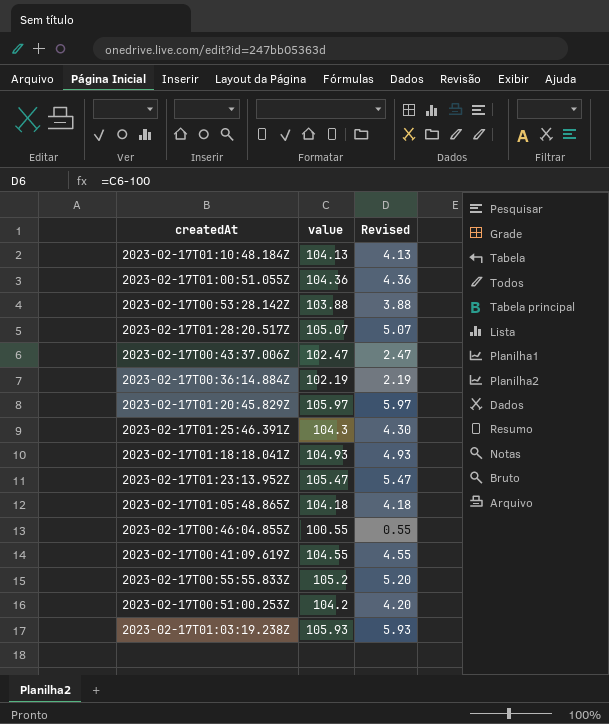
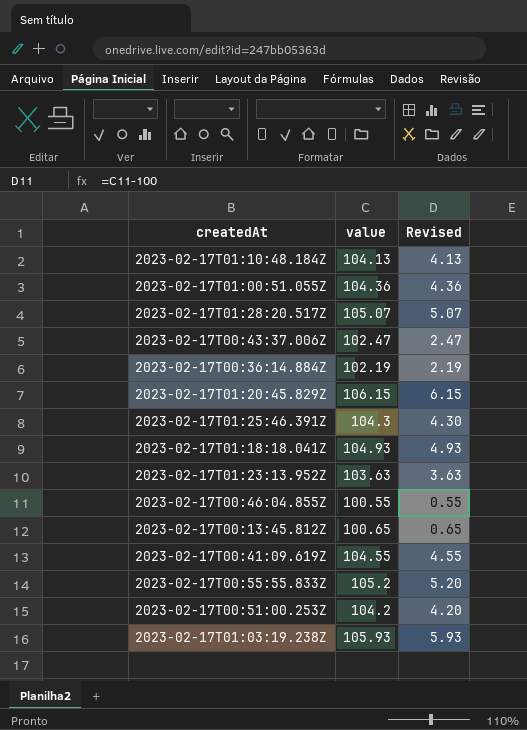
row 2023-02-17T00:53:28.142Z: 103.88 | 3.88 -> none
row 2023-02-17T01:05:48.865Z: 104.18 | 4.18 -> none
2023-02-17T01:20:45.829Z | value: 105.97 -> 106.15
2023-02-17T01:20:45.829Z | Revised: 5.97 -> 6.15
2023-02-17T01:23:13.952Z | value: 105.47 -> 103.63
2023-02-17T01:23:13.952Z | Revised: 5.47 -> 3.63
row 2023-02-17T00:13:45.812Z: none -> 100.65 | 0.65

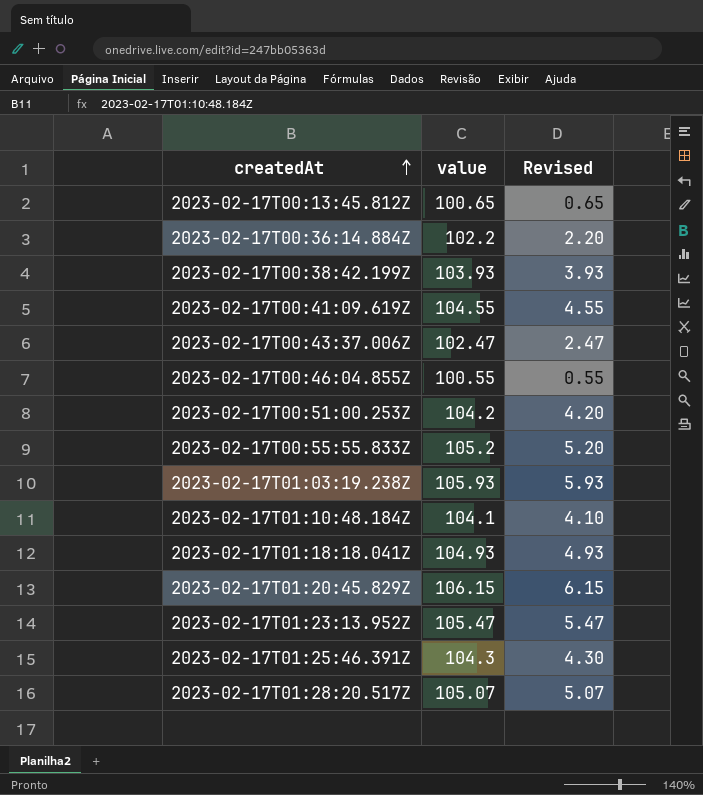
row order: none -> createdAt ascending
row 2023-02-17T01:00:51.055Z: 104.36 | 4.36 -> none
2023-02-17T00:36:14.884Z | value: 102.19 -> 102.2
2023-02-17T00:36:14.884Z | Revised: 2.19 -> 2.20
row 2023-02-17T00:38:42.199Z: none -> 103.93 | 3.93
2023-02-17T01:10:48.184Z | value: 104.13 -> 104.1
2023-02-17T01:10:48.184Z | Revised: 4.13 -> 4.10
2023-02-17T01:23:13.952Z | value: 103.63 -> 105.47
2023-02-17T01:23:13.952Z | Revised: 3.63 -> 5.47

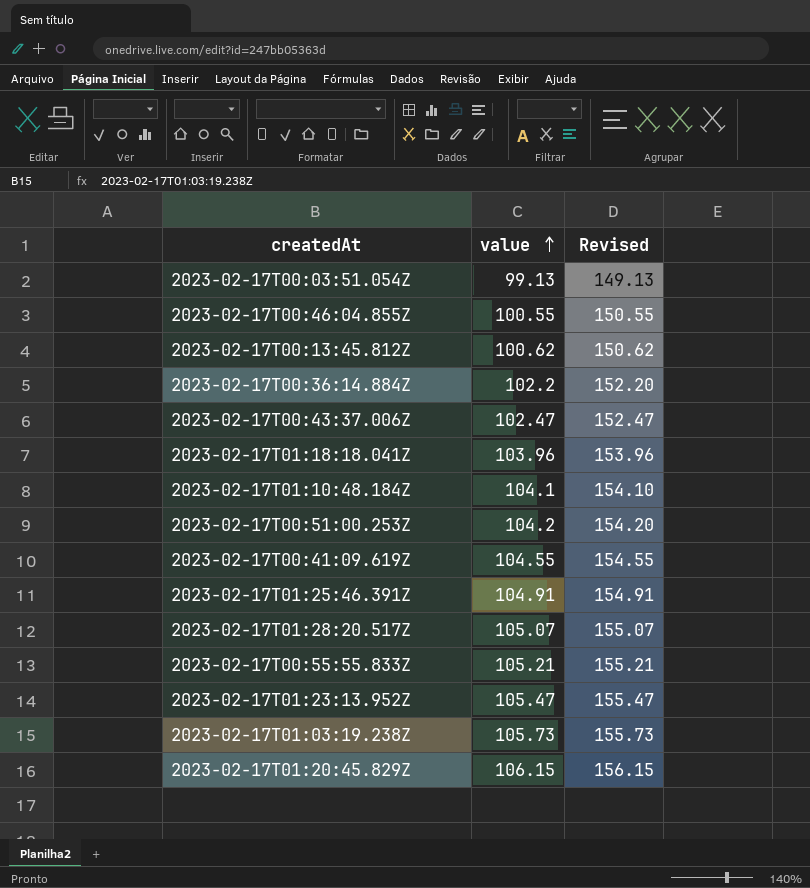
row order: createdAt ascending -> value ascending
column Revised | formula: [value] - 100 -> [value] + 50
row 2023-02-17T00:38:42.199Z: 103.93 | 3.93 -> none
row 2023-02-17T00:03:51.054Z: none -> 99.13 | 149.13
2023-02-17T00:13:45.812Z | value: 100.65 -> 100.62
2023-02-17T01:18:18.041Z | value: 104.93 -> 103.96
2023-02-17T01:25:46.391Z | value: 104.3 -> 104.91
2023-02-17T00:55:55.833Z | value: 105.2 -> 105.21
2023-02-17T01:03:19.238Z | value: 105.93 -> 105.73

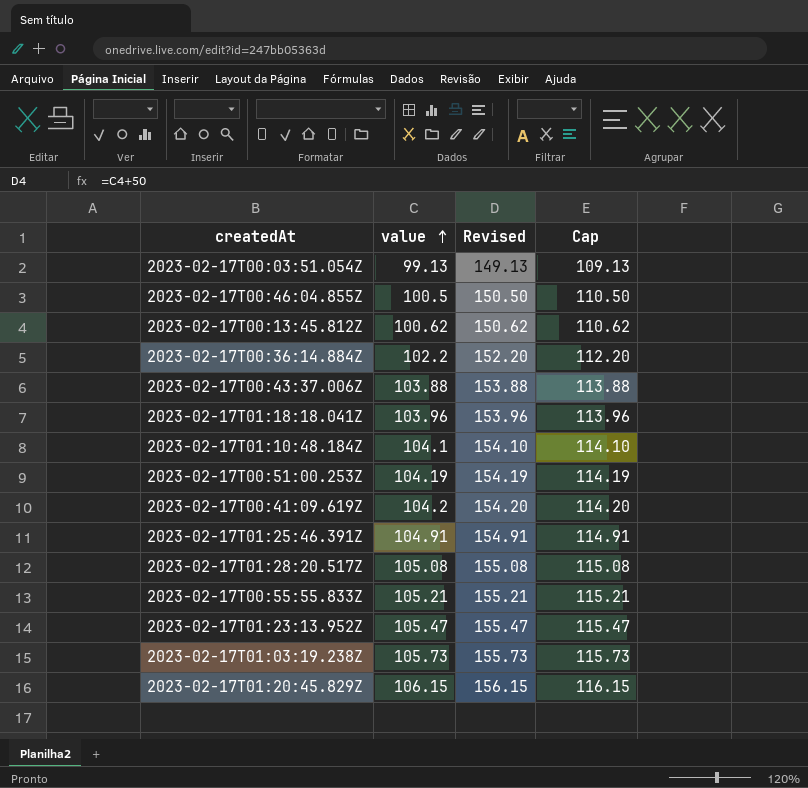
column Cap | formula: none -> [value] + 10
2023-02-17T00:46:04.855Z | value: 100.55 -> 100.5
2023-02-17T00:46:04.855Z | Revised: 150.55 -> 150.50
2023-02-17T00:43:37.006Z | value: 102.47 -> 103.88
2023-02-17T00:43:37.006Z | Revised: 152.47 -> 153.88
2023-02-17T00:51:00.253Z | value: 104.2 -> 104.19
2023-02-17T00:51:00.253Z | Revised: 154.20 -> 154.19
2023-02-17T00:41:09.619Z | value: 104.55 -> 104.2
2023-02-17T00:41:09.619Z | Revised: 154.55 -> 154.20
2023-02-17T01:28:20.517Z | value: 105.07 -> 105.08
2023-02-17T01:28:20.517Z | Revised: 155.07 -> 155.08

